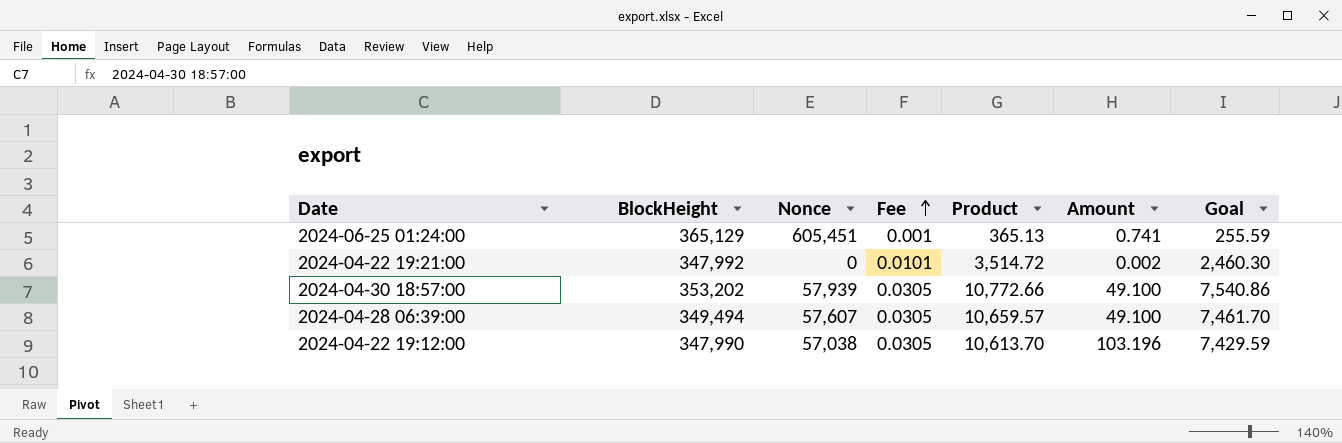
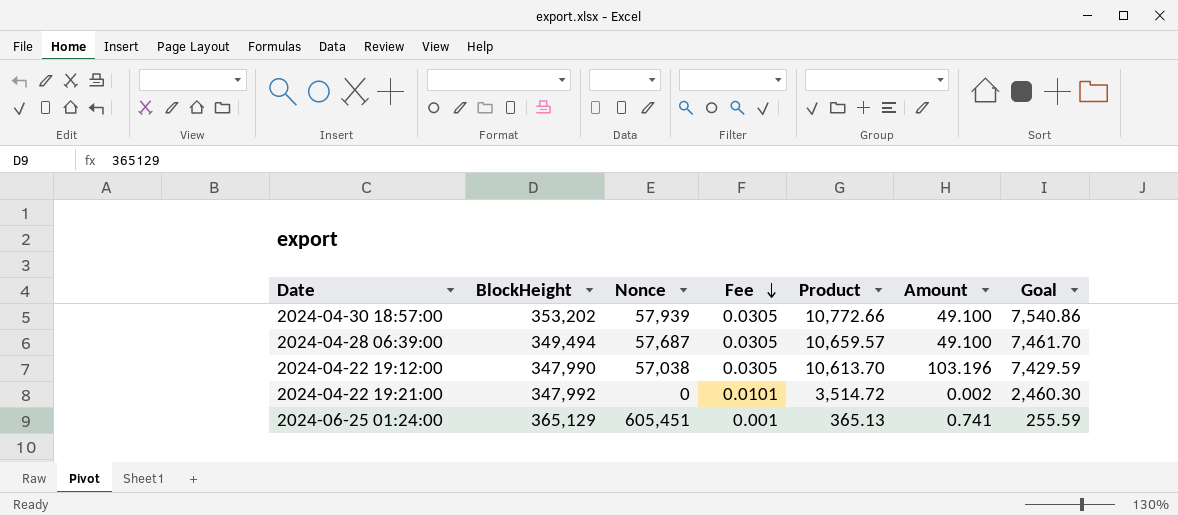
row order: Fee ascending -> Fee descending
2024-04-28 06:39:00 | Nonce: 57,607 -> 57,687

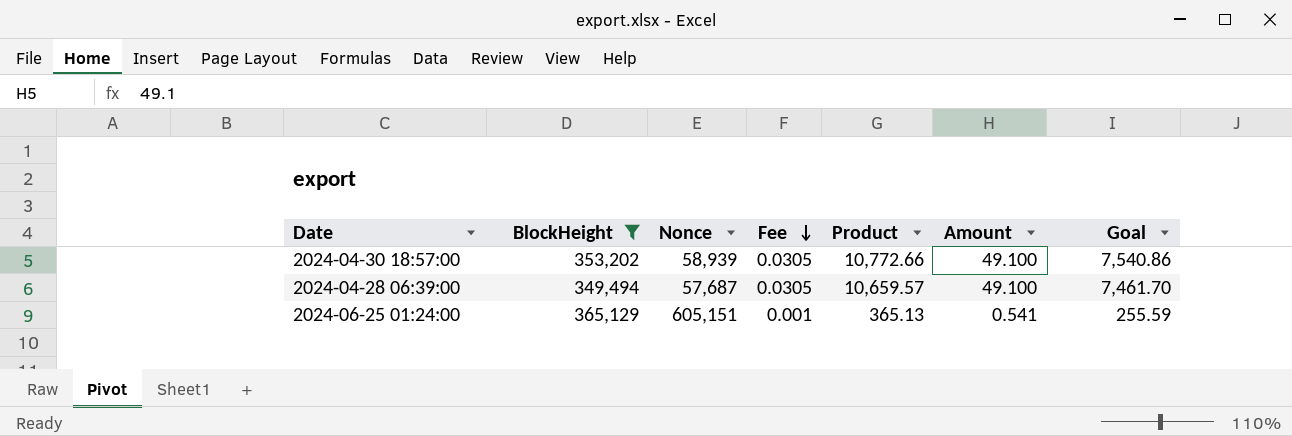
filter: none -> BlockHeight >= 349,494
2024-04-30 18:57:00 | Nonce: 57,939 -> 58,939
2024-06-25 01:24:00 | Nonce: 605,451 -> 605,151
2024-06-25 01:24:00 | Amount: 0.741 -> 0.541

